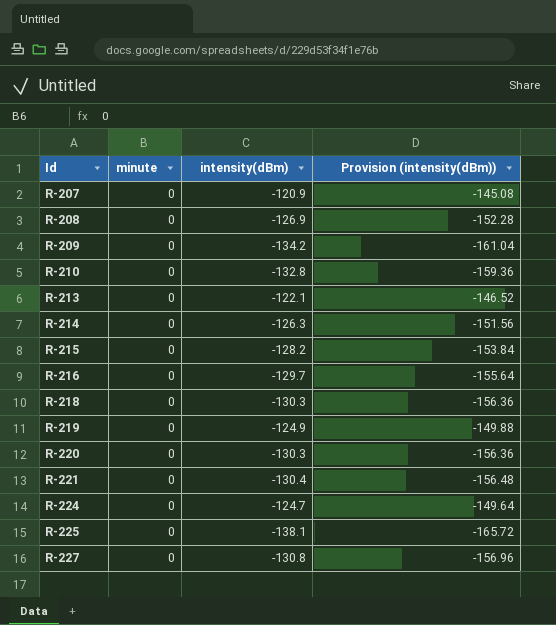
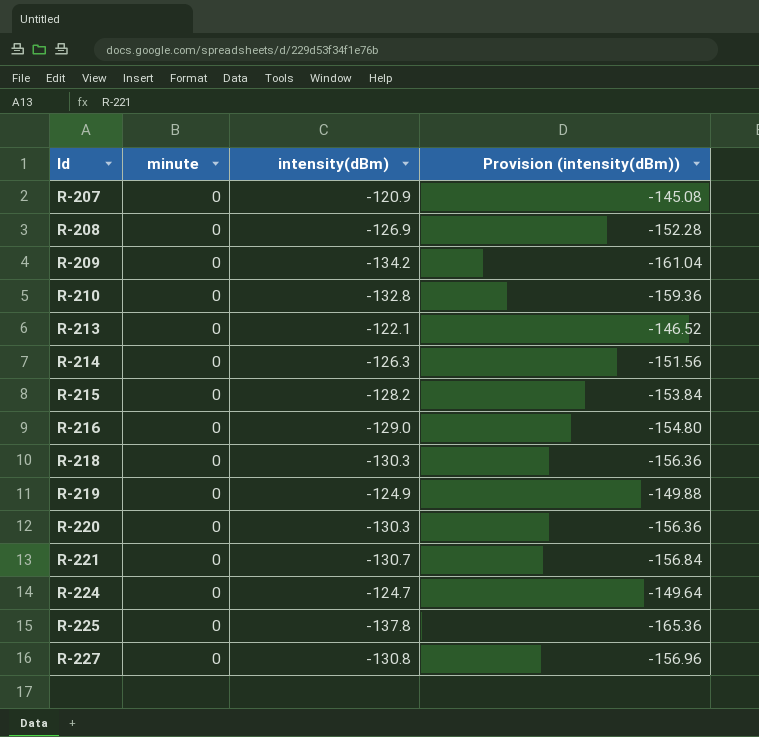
R-216 | intensity(dBm): -129.7 -> -129.0
R-216 | Provision (intensity(dBm)): -155.64 -> -154.80
R-221 | intensity(dBm): -130.4 -> -130.7
R-221 | Provision (intensity(dBm)): -156.48 -> -156.84
R-225 | intensity(dBm): -138.1 -> -137.8
R-225 | Provision (intensity(dBm)): -165.72 -> -165.36

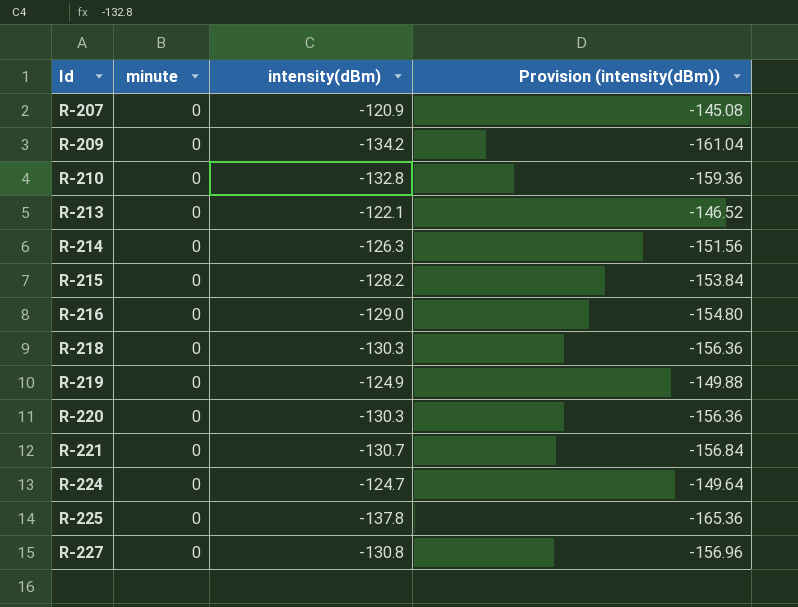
row R-208: 0 | -126.9 | -152.28 -> none

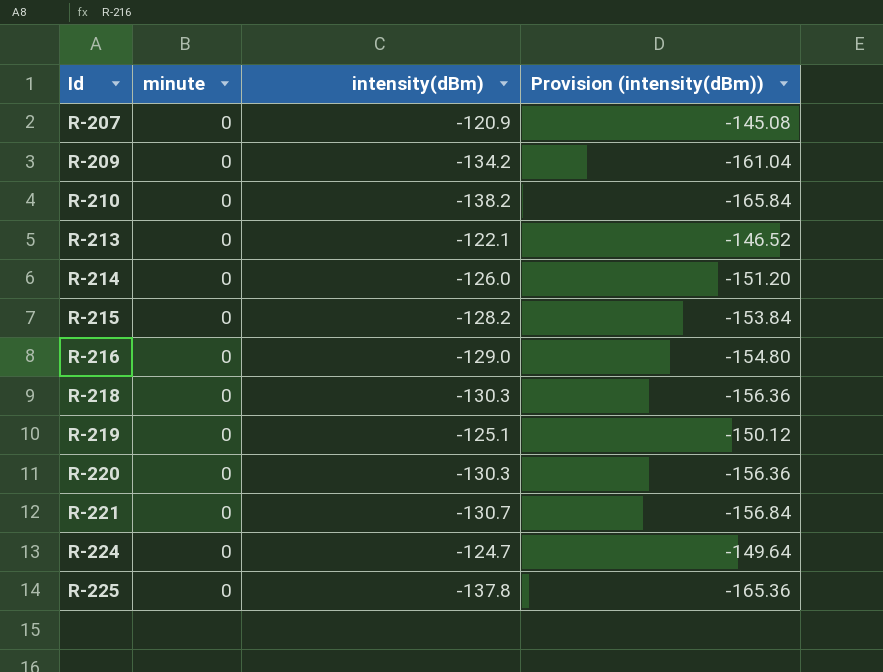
row R-227: 0 | -130.8 | -156.96 -> none
R-210 | intensity(dBm): -132.8 -> -138.2
R-210 | Provision (intensity(dBm)): -159.36 -> -165.84
R-214 | intensity(dBm): -126.3 -> -126.0
R-214 | Provision (intensity(dBm)): -151.56 -> -151.20
R-219 | intensity(dBm): -124.9 -> -125.1
R-219 | Provision (intensity(dBm)): -149.88 -> -150.12

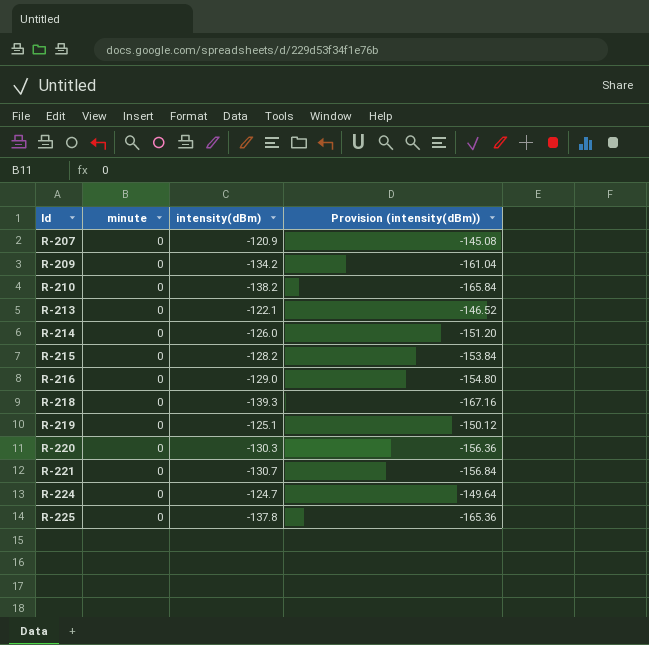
R-218 | intensity(dBm): -130.3 -> -139.3
R-218 | Provision (intensity(dBm)): -156.36 -> -167.16

